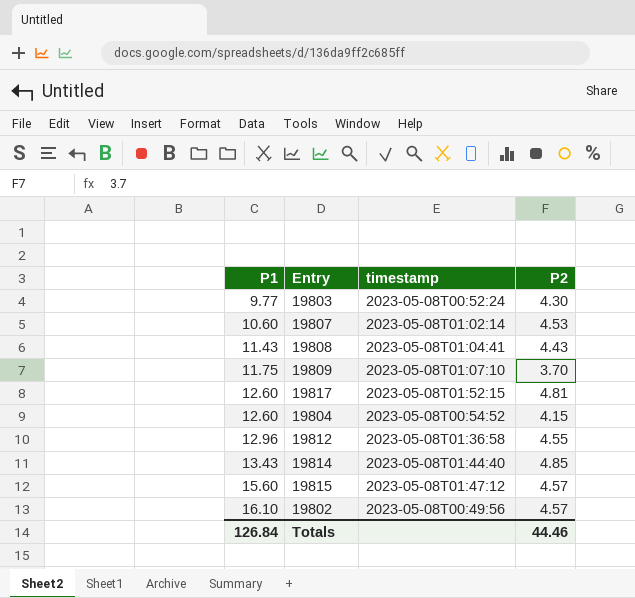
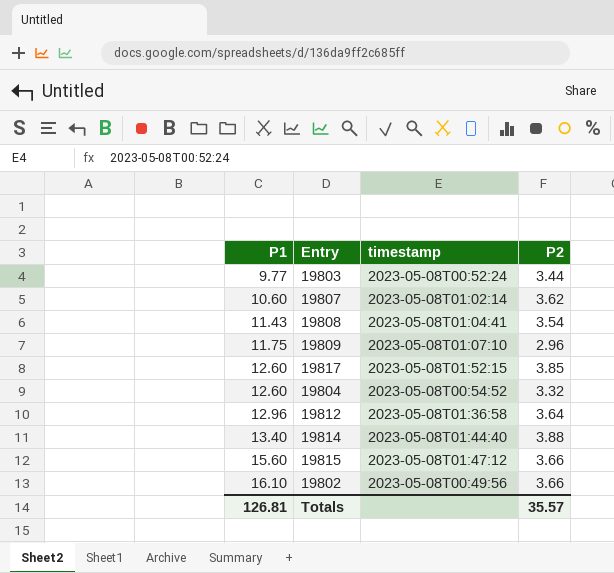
19803 | P2: 4.30 -> 3.44
19807 | P2: 4.53 -> 3.62
19808 | P2: 4.43 -> 3.54
19809 | P2: 3.70 -> 2.96
19817 | P2: 4.81 -> 3.85
19804 | P2: 4.15 -> 3.32
19812 | P2: 4.55 -> 3.64
19814 | P1: 13.43 -> 13.40
19814 | P2: 4.85 -> 3.88
19815 | P2: 4.57 -> 3.66
19802 | P2: 4.57 -> 3.66
Totals | P1: 126.84 -> 126.81
Totals | P2: 44.46 -> 35.57

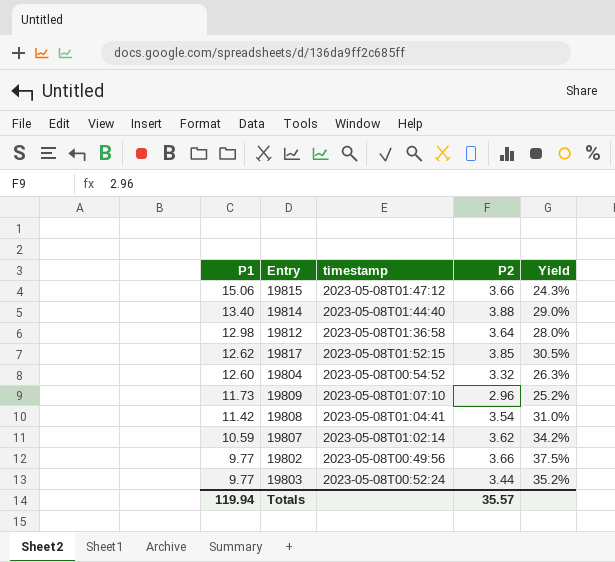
row order: P1 ascending -> P1 descending
column Yield | formula: none -> [P2] / [P1]
19815 | P1: 15.60 -> 15.06
19812 | P1: 12.96 -> 12.98
19817 | P1: 12.60 -> 12.62
19809 | P1: 11.75 -> 11.73
19808 | P1: 11.43 -> 11.42
19807 | P1: 10.60 -> 10.59
19802 | P1: 16.10 -> 9.77
Totals | P1: 126.81 -> 119.94

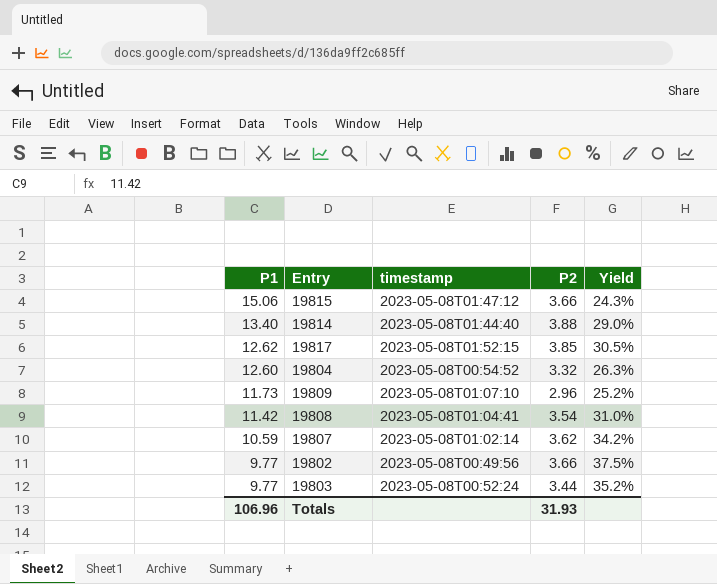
row 19812: 12.98 | 2023-05-08T01:36:58 | 3.64 | 28.0% -> none
Totals | P1: 119.94 -> 106.96
Totals | P2: 35.57 -> 31.93

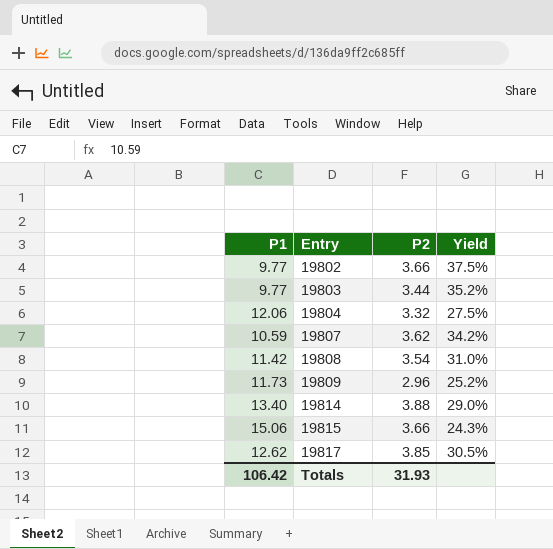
row order: P1 descending -> Entry ascending
column timestamp | position: 3 -> none
19804 | P1: 12.60 -> 12.06
19804 | Yield: 26.3% -> 27.5%
Totals | P1: 106.96 -> 106.42

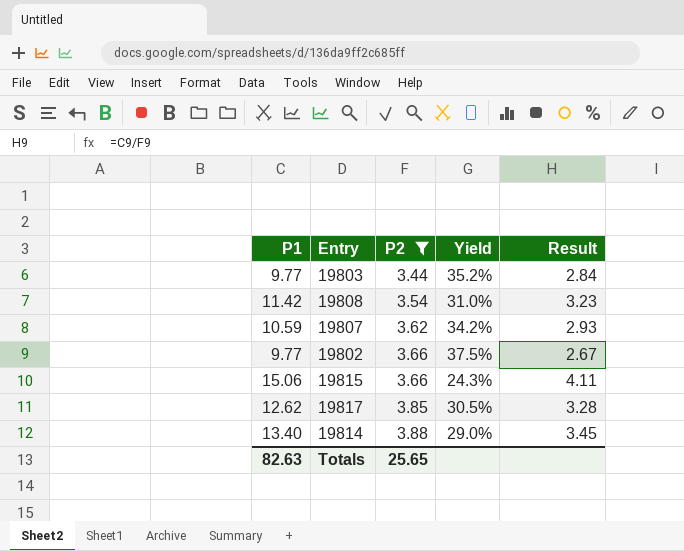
filter: none -> P2 >= 3.44
row order: Entry ascending -> P2 ascending
column Result | formula: none -> [P1] / [P2]
Totals | P1: 106.42 -> 82.63
Totals | P2: 31.93 -> 25.65

